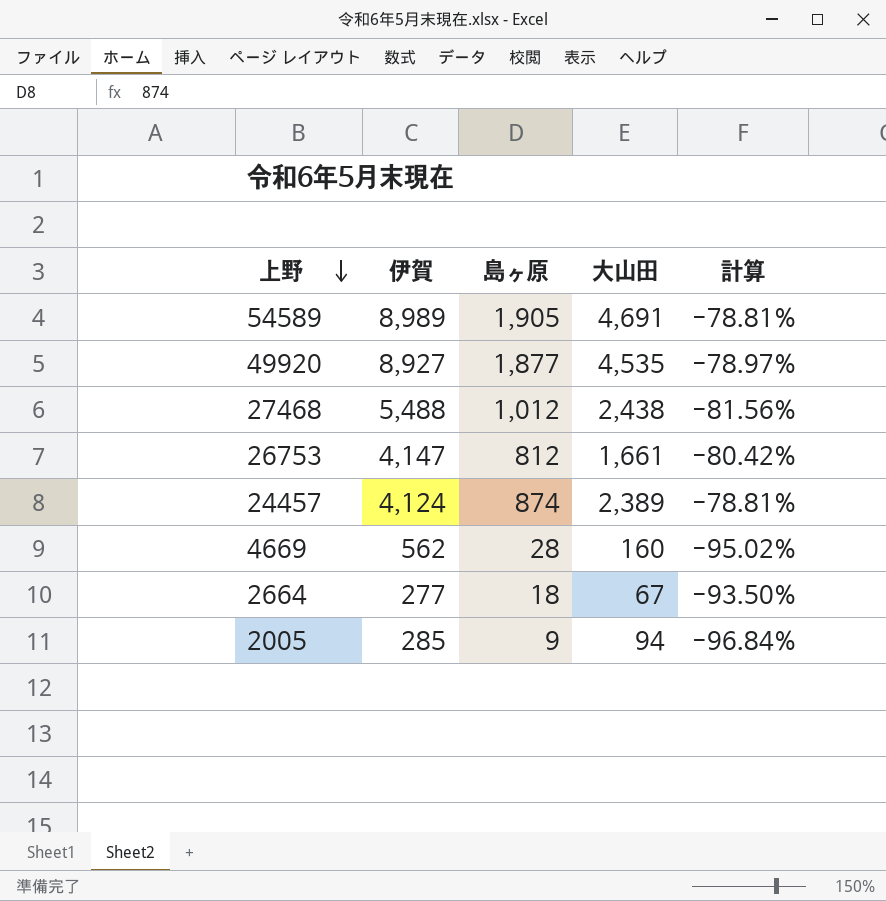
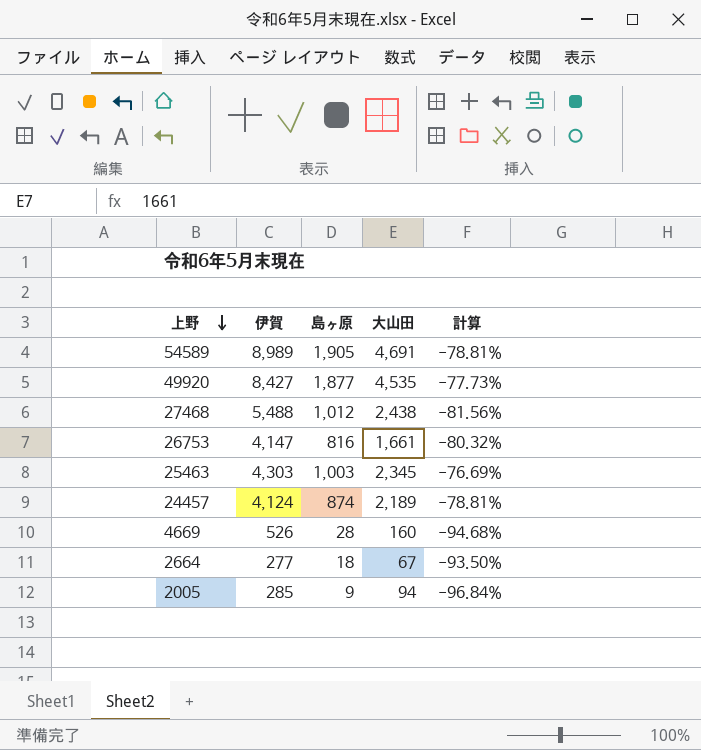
49920 | 伊賀: 8,927 -> 8,427
49920 | 計算: -78.97% -> -77.73%
26753 | 島ヶ原: 812 -> 816
26753 | 計算: -80.42% -> -80.32%
row 25463: none -> 4,303 | 1,003 | 2,345 | -76.69%
24457 | 大山田: 2,389 -> 2,189
4669 | 伊賀: 562 -> 526
4669 | 計算: -95.02% -> -94.68%

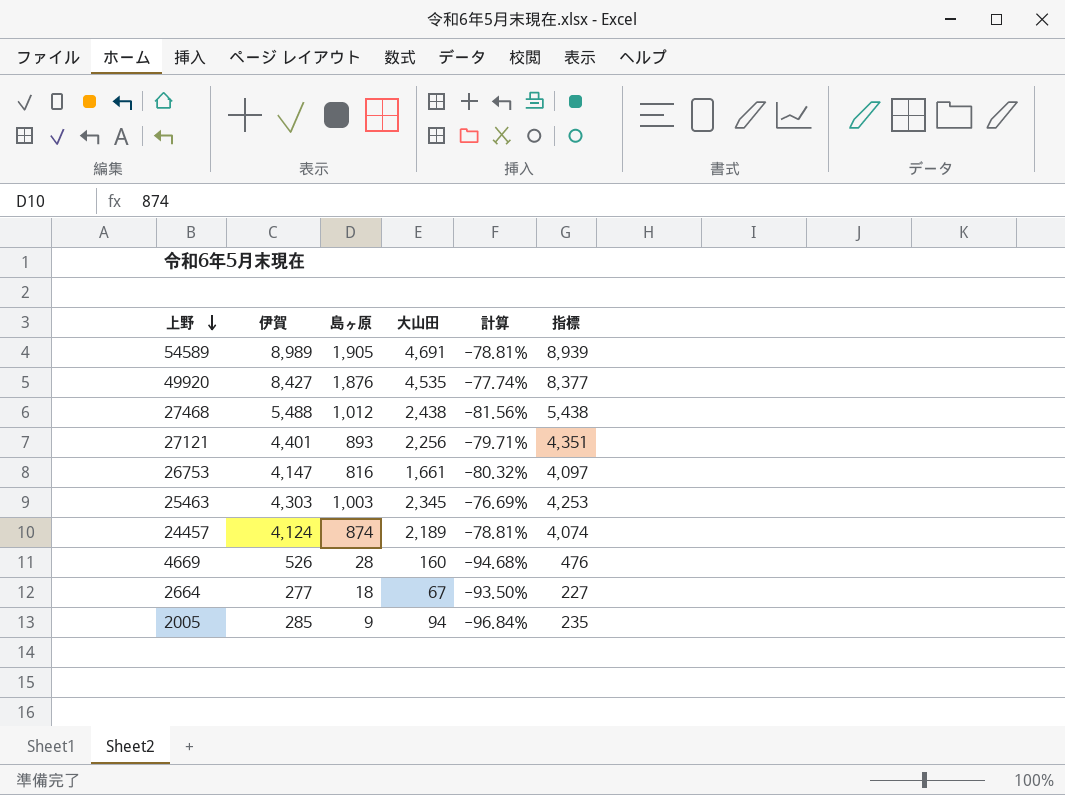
column 指標 | formula: none -> [伊賀] - 50
49920 | 島ヶ原: 1,877 -> 1,876
49920 | 計算: -77.73% -> -77.74%
row 27121: none -> 4,401 | 893 | 2,256 | -79.71% | 4,351

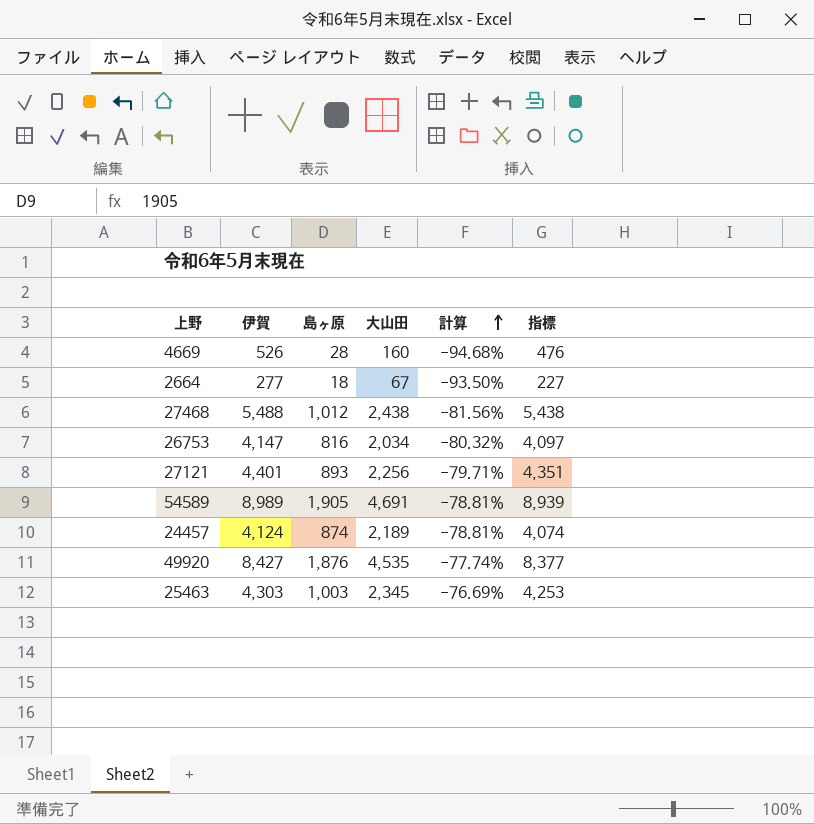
row order: 上野 descending -> 計算 ascending
row 2005: 285 | 9 | 94 | -96.84% | 235 -> none
26753 | 大山田: 1,661 -> 2,034

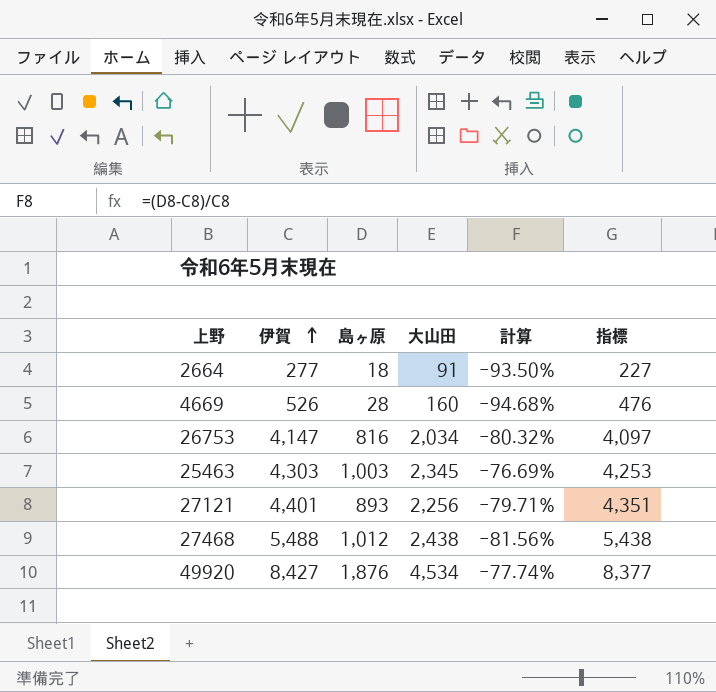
row order: 計算 ascending -> 伊賀 ascending
row 54589: 8,989 | 1,905 | 4,691 | -78.81% | 8,939 -> none
row 24457: 4,124 | 874 | 2,189 | -78.81% | 4,074 -> none
2664 | 大山田: 67 -> 91
49920 | 大山田: 4,535 -> 4,534

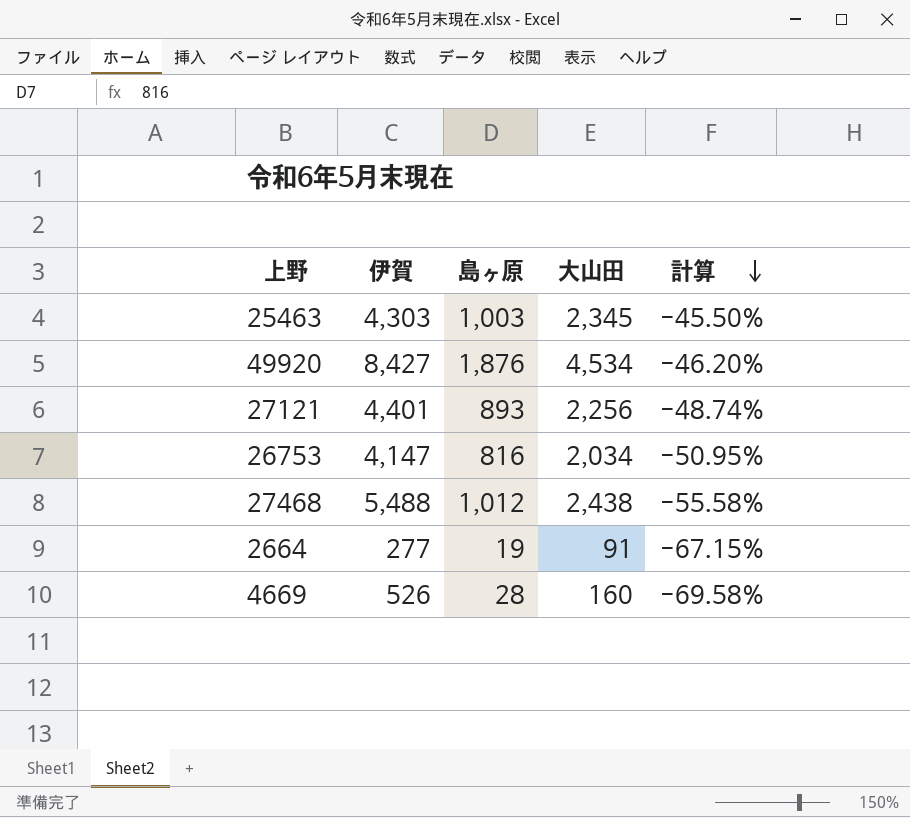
row order: 伊賀 ascending -> 計算 descending
column 指標 | formula: [伊賀] - 50 -> none
column 計算 | formula: ([島ヶ原] - [伊賀]) / [伊賀] -> ([大山田] - [伊賀]) / [伊賀]
2664 | 島ヶ原: 18 -> 19

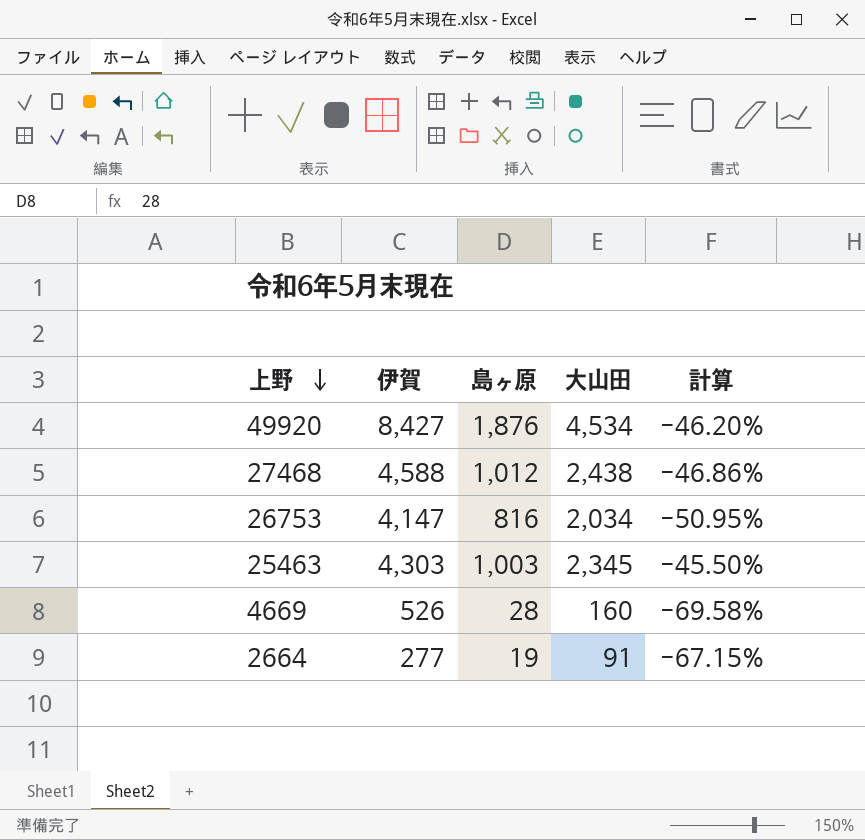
row order: 計算 descending -> 上野 descending
row 27121: 4,401 | 893 | 2,256 | -48.74% -> none
27468 | 伊賀: 5,488 -> 4,588
27468 | 計算: -55.58% -> -46.86%

